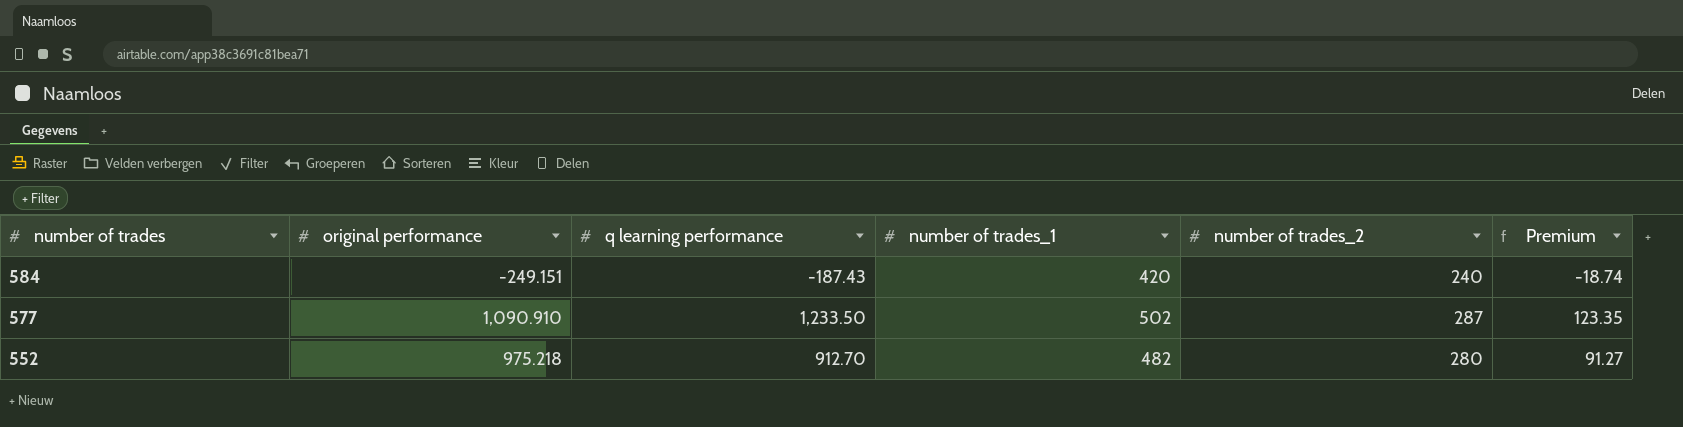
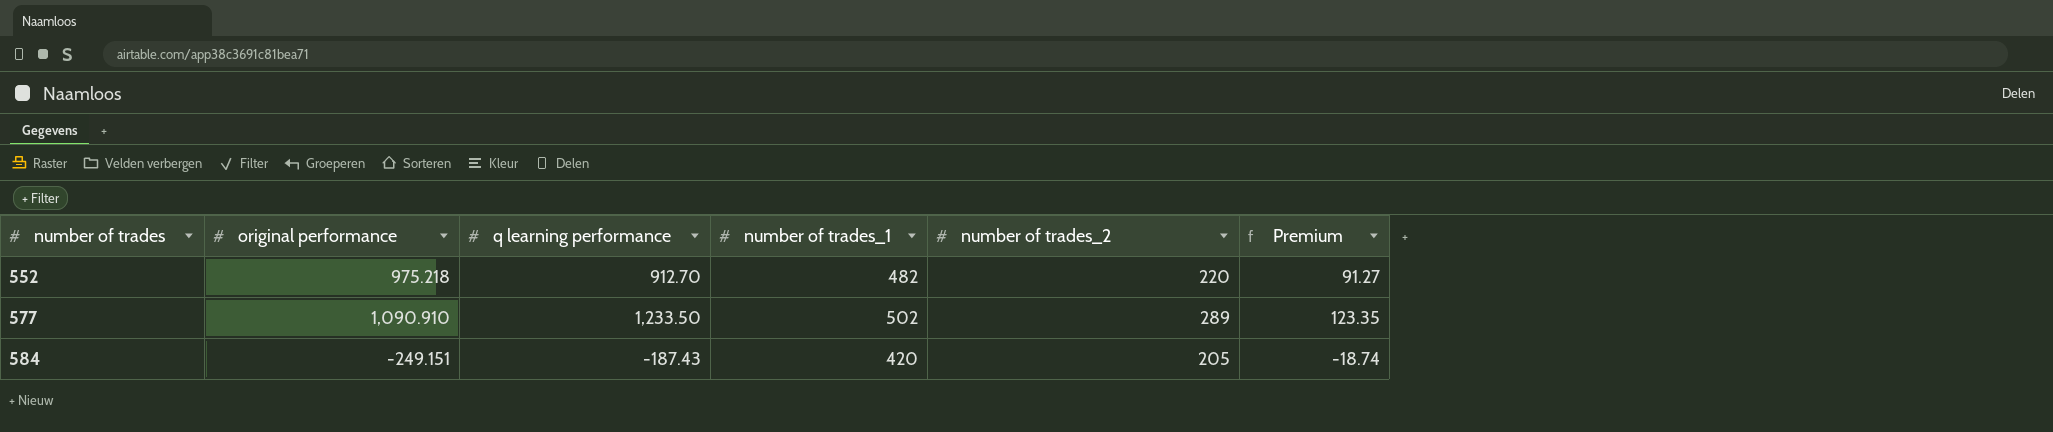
row order: number of trades descending -> number of trades ascending
552 | number of trades_2: 280 -> 220
577 | number of trades_2: 287 -> 289
584 | number of trades_2: 240 -> 205

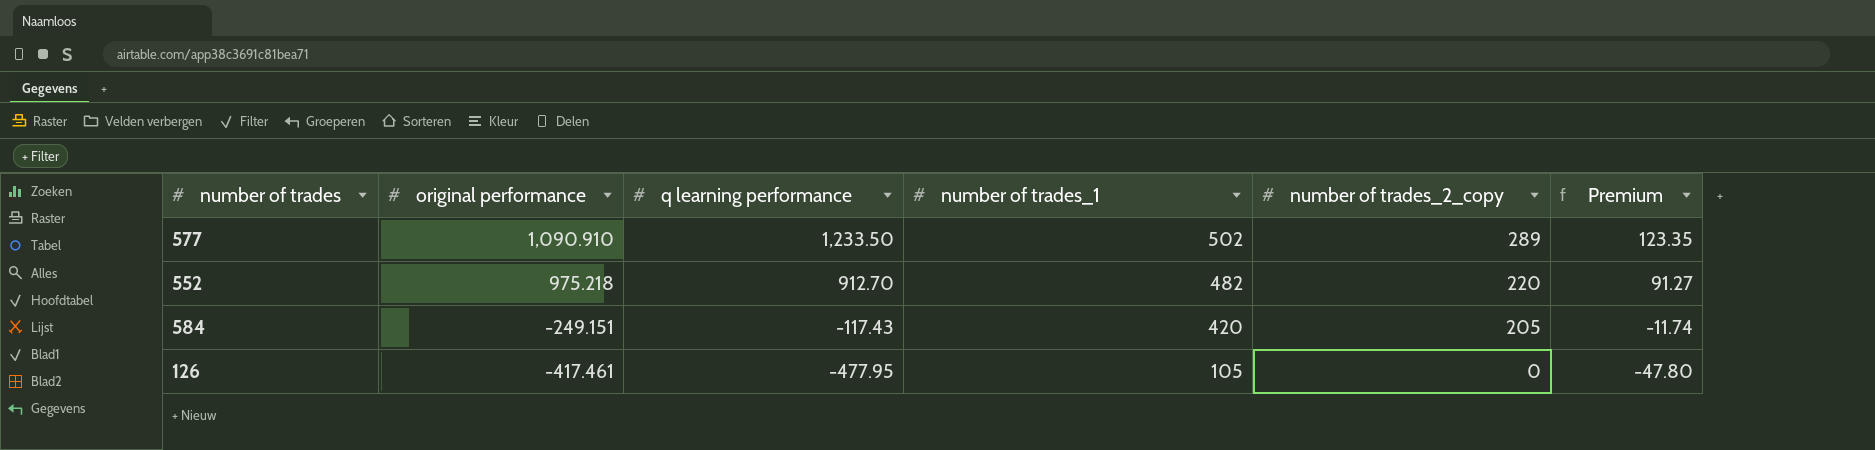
row order: number of trades ascending -> original performance descending
column name: number of trades_2 -> number of trades_2_copy
584 | q learning performance: -187.43 -> -117.43
584 | Premium: -18.74 -> -11.74
row 126: none -> -417.461 | -477.95 | 105 | 0 | -47.80

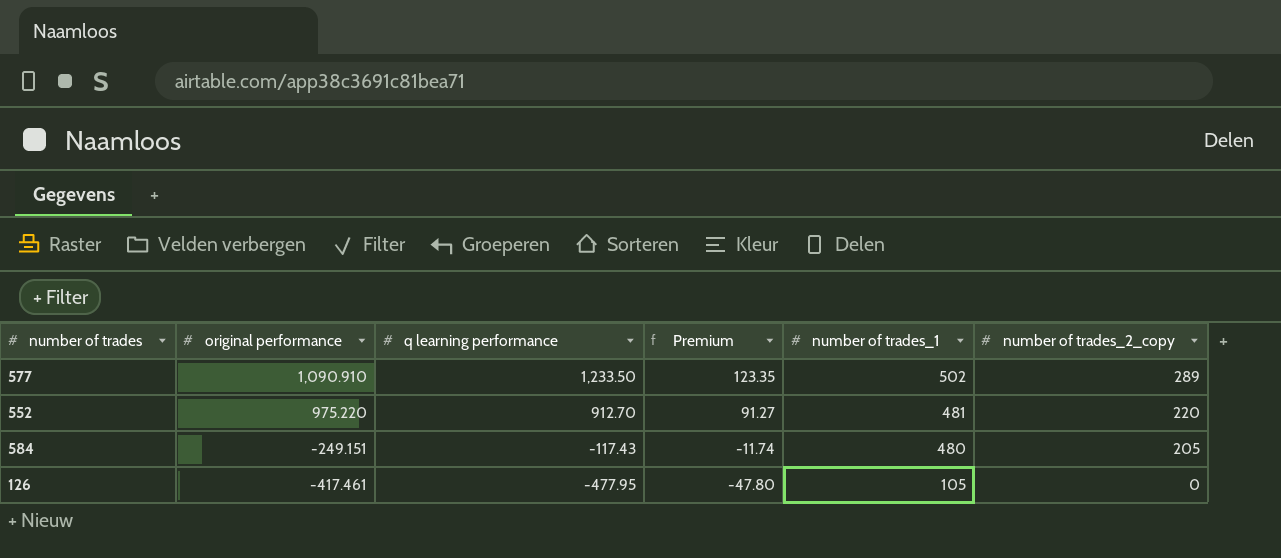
column Premium | position: 6 -> 4
552 | original performance: 975.218 -> 975.220
552 | number of trades_1: 482 -> 481
584 | number of trades_1: 420 -> 480

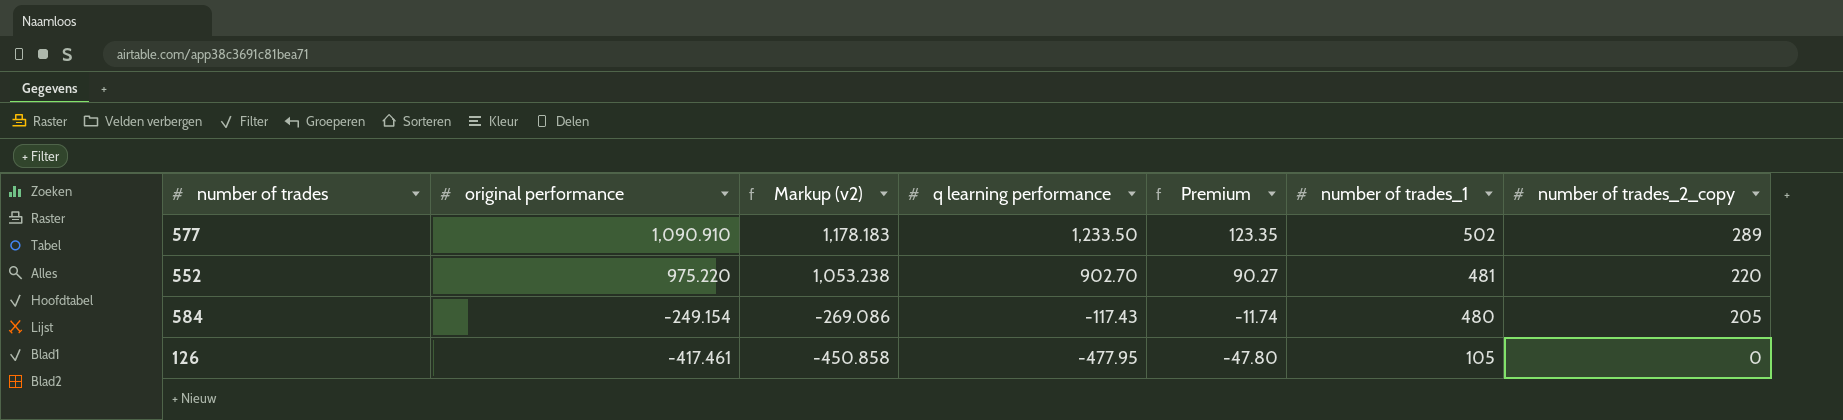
column Markup (v2) | formula: none -> [original performance] * 1.08
552 | q learning performance: 912.70 -> 902.70
552 | Premium: 91.27 -> 90.27
584 | original performance: -249.151 -> -249.154

